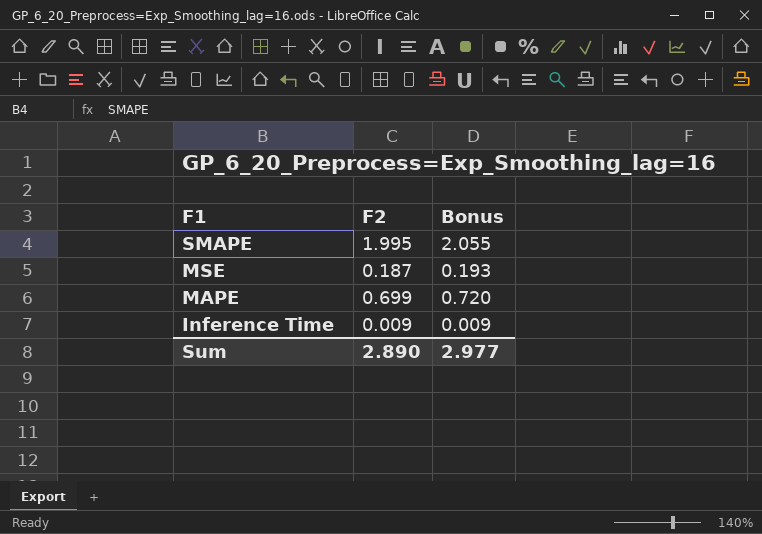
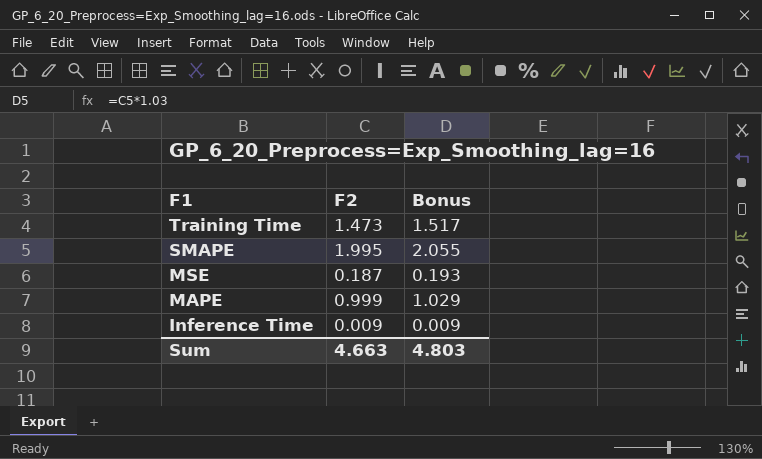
row Training Time: none -> 1.473 | 1.517
MAPE | F2: 0.699 -> 0.999
MAPE | Bonus: 0.720 -> 1.029
Sum | F2: 2.890 -> 4.663
Sum | Bonus: 2.977 -> 4.803

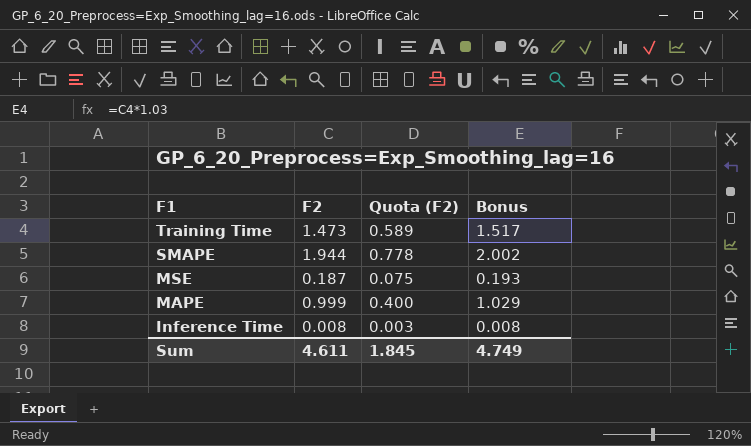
column Quota (F2) | formula: none -> [F2] * 0.4
SMAPE | F2: 1.995 -> 1.944
SMAPE | Bonus: 2.055 -> 2.002
Inference Time | F2: 0.009 -> 0.008
Inference Time | Bonus: 0.009 -> 0.008
Sum | F2: 4.663 -> 4.611
Sum | Bonus: 4.803 -> 4.749

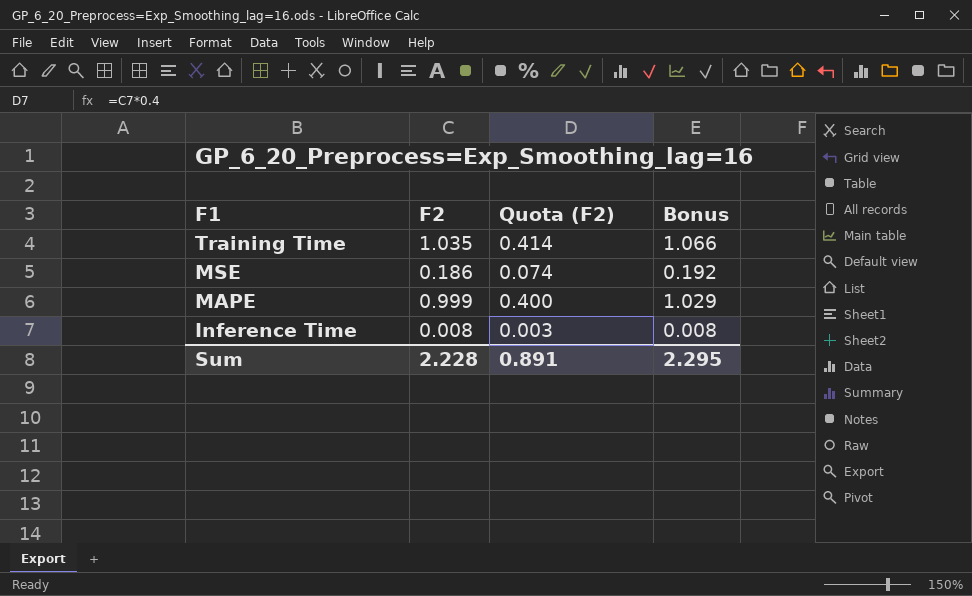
row SMAPE: 1.944 | 0.778 | 2.002 -> none
Training Time | F2: 1.473 -> 1.035
Training Time | Quota (F2): 0.589 -> 0.414
Training Time | Bonus: 1.517 -> 1.066
MSE | F2: 0.187 -> 0.186
MSE | Quota (F2): 0.075 -> 0.074
MSE | Bonus: 0.193 -> 0.192
Sum | F2: 4.611 -> 2.228
Sum | Quota (F2): 1.845 -> 0.891
Sum | Bonus: 4.749 -> 2.295

